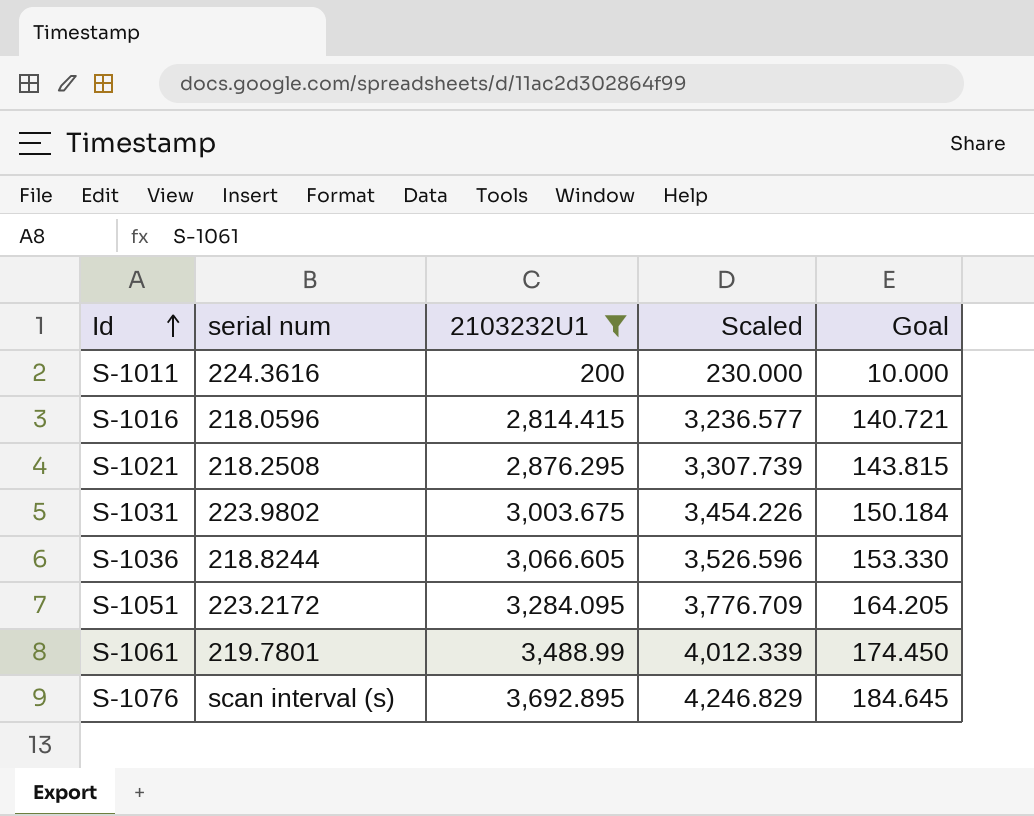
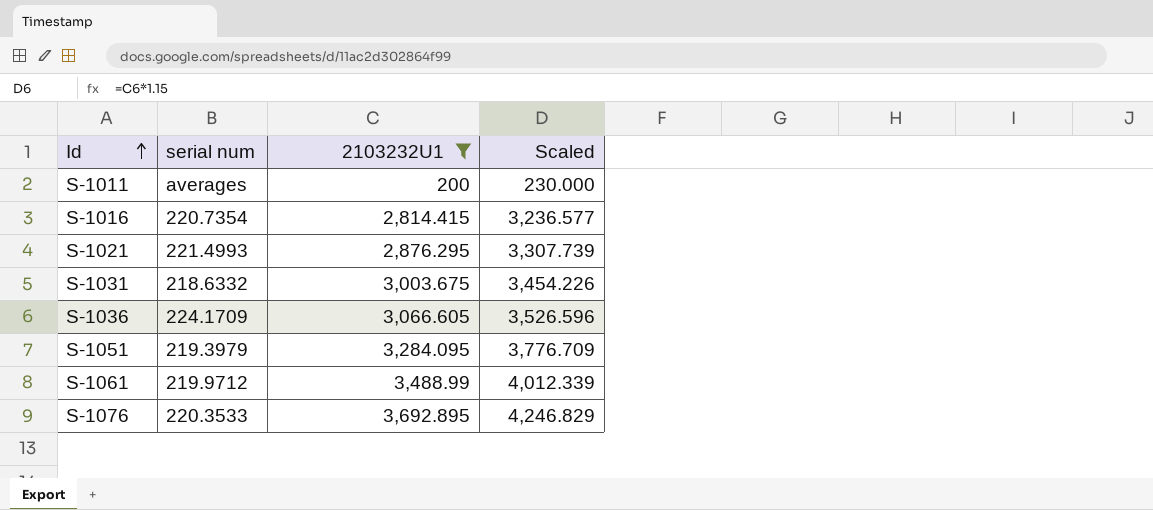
column Goal | formula: [2103232U1] * 0.05 -> none
S-1011 | serial num: 224.3616 -> averages
S-1016 | serial num: 218.0596 -> 220.7354
S-1021 | serial num: 218.2508 -> 221.4993
S-1031 | serial num: 223.9802 -> 218.6332
S-1036 | serial num: 218.8244 -> 224.1709
S-1051 | serial num: 223.2172 -> 219.3979
S-1061 | serial num: 219.7801 -> 219.9712
S-1076 | serial num: scan interval (s) -> 220.3533

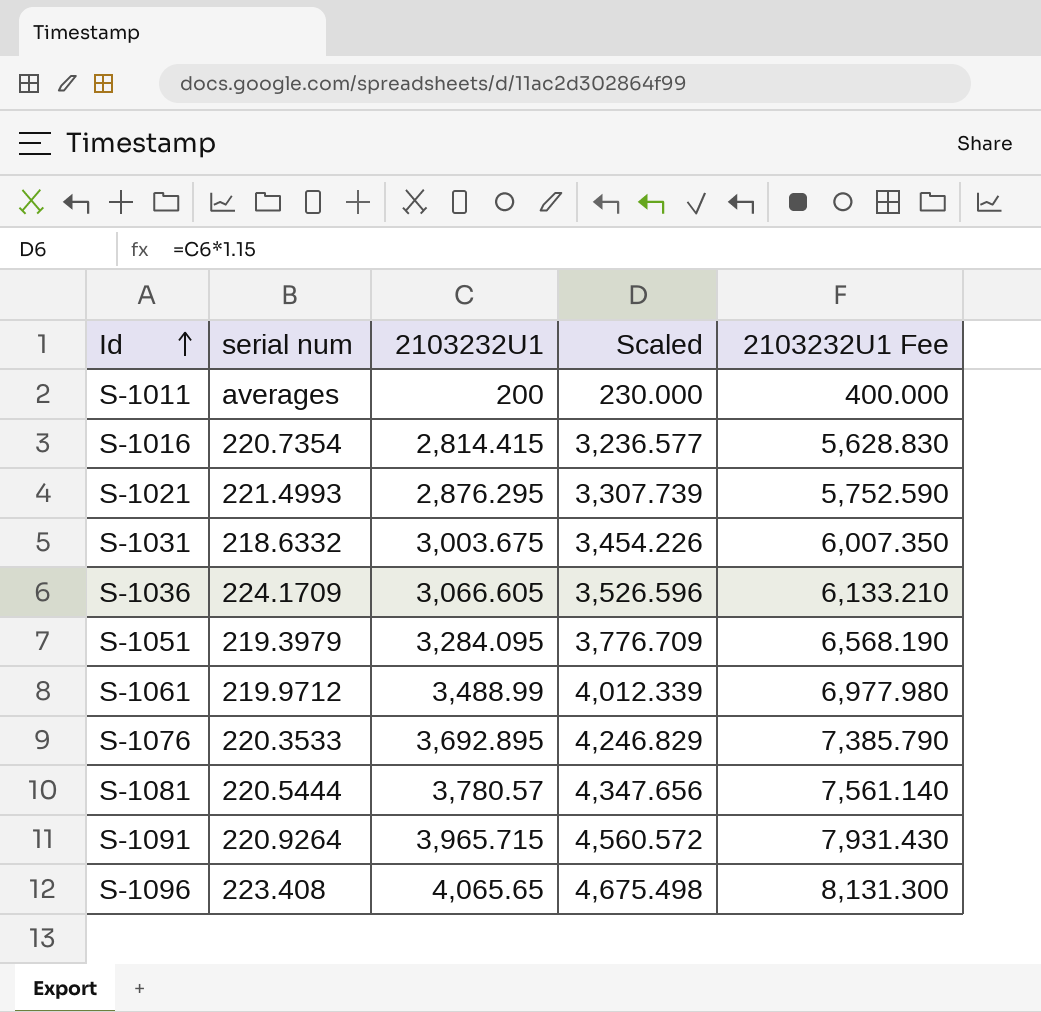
filter: 2103232U1 <= 3,692.895 -> none
column 2103232U1 Fee | formula: none -> [2103232U1] * 2

